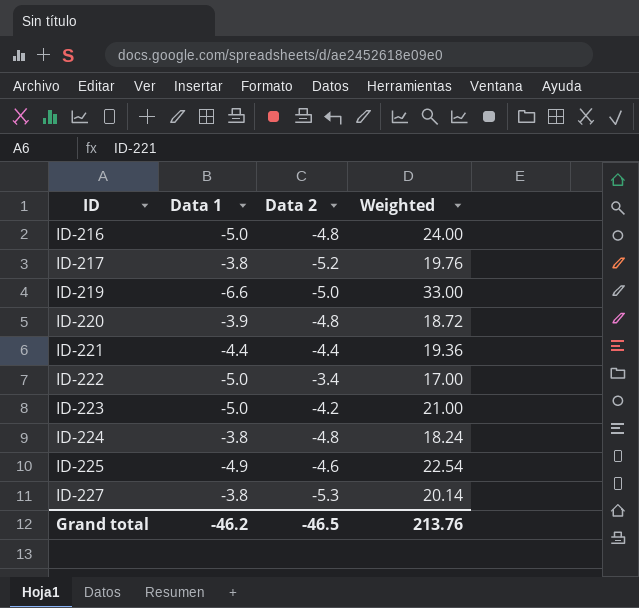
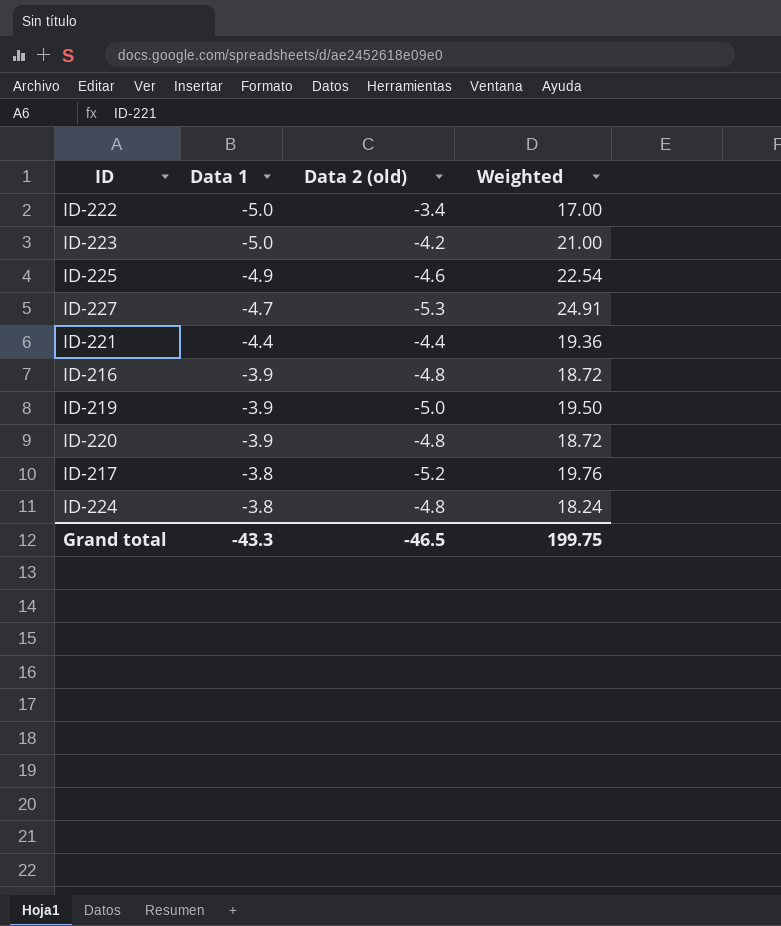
row order: ID ascending -> Data 1 ascending
column name: Data 2 -> Data 2 (old)
ID-227 | Data 1: -3.8 -> -4.7
ID-227 | Weighted: 20.14 -> 24.91
ID-216 | Data 1: -5.0 -> -3.9
ID-216 | Weighted: 24.00 -> 18.72
ID-219 | Data 1: -6.6 -> -3.9
ID-219 | Weighted: 33.00 -> 19.50
Grand total | Data 1: -46.2 -> -43.3
Grand total | Weighted: 213.76 -> 199.75

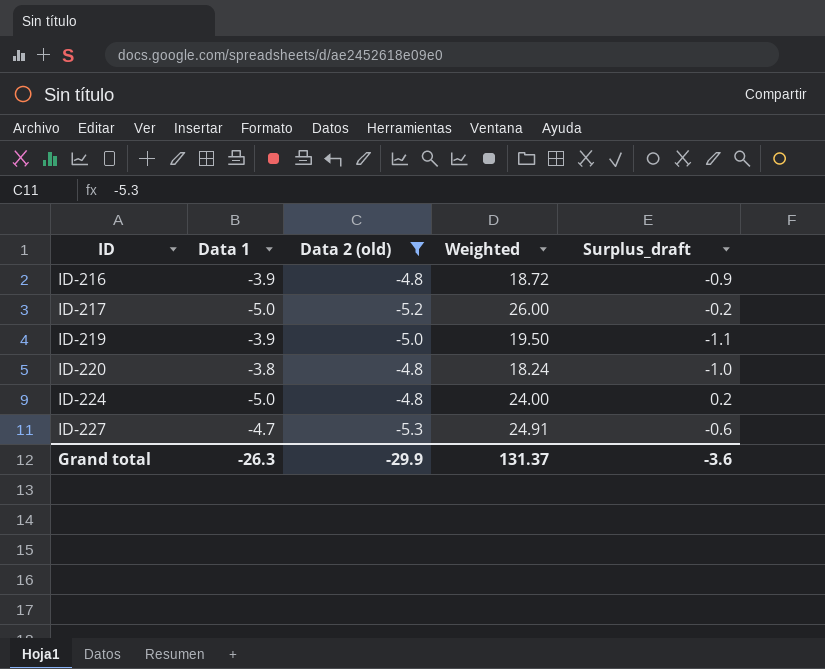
filter: none -> Data 2 (old) <= -4.8
row order: Data 1 ascending -> ID ascending
column Surplus_draft | formula: none -> [Data 2 (old)] - [Data 1]
ID-217 | Data 1: -3.8 -> -5.0
ID-217 | Weighted: 19.76 -> 26.00
ID-220 | Data 1: -3.9 -> -3.8
ID-220 | Weighted: 18.72 -> 18.24
ID-224 | Data 1: -3.8 -> -5.0
ID-224 | Weighted: 18.24 -> 24.00
Grand total | Data 1: -43.3 -> -26.3
Grand total | Data 2 (old): -46.5 -> -29.9
Grand total | Weighted: 199.75 -> 131.37

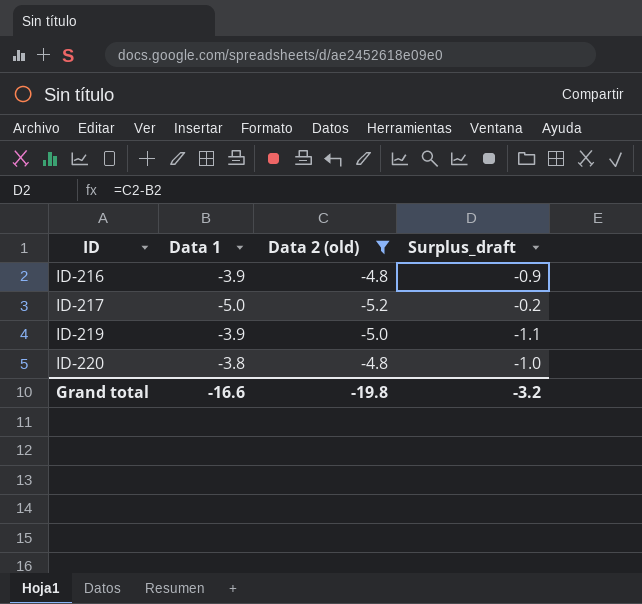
column Weighted | formula: [Data 1] * [Data 2 (old)] -> none
row ID-224: -5.0 | -4.8 | 24.00 | 0.2 -> none
row ID-227: -4.7 | -5.3 | 24.91 | -0.6 -> none
Grand total | Data 1: -26.3 -> -16.6
Grand total | Data 2 (old): -29.9 -> -19.8
Grand total | Surplus_draft: -3.6 -> -3.2

